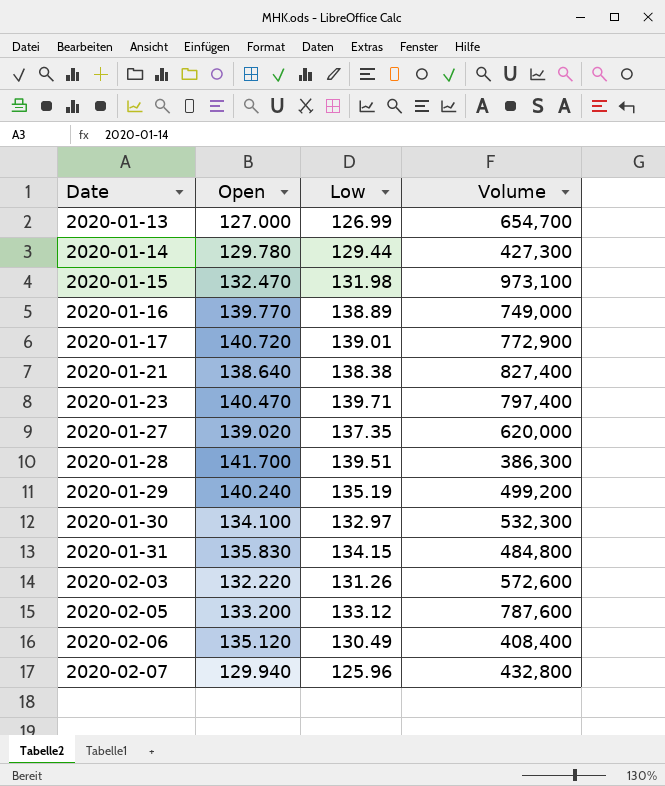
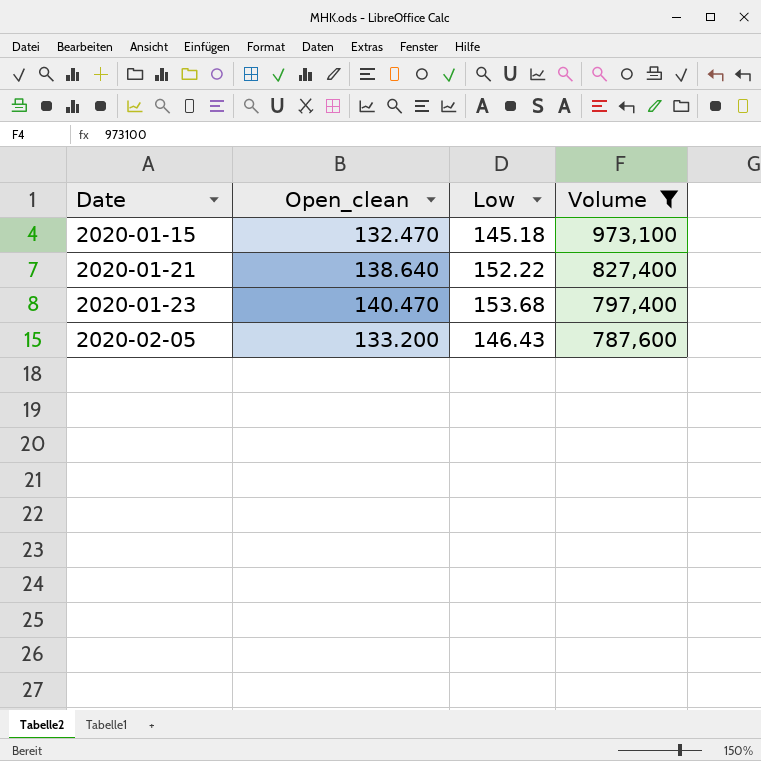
filter: none -> Volume >= 787,600
column name: Open -> Open_clean
2020-01-15 | Low: 131.98 -> 145.18
2020-01-21 | Low: 138.38 -> 152.22
2020-01-23 | Low: 139.71 -> 153.68
2020-02-05 | Low: 133.12 -> 146.43

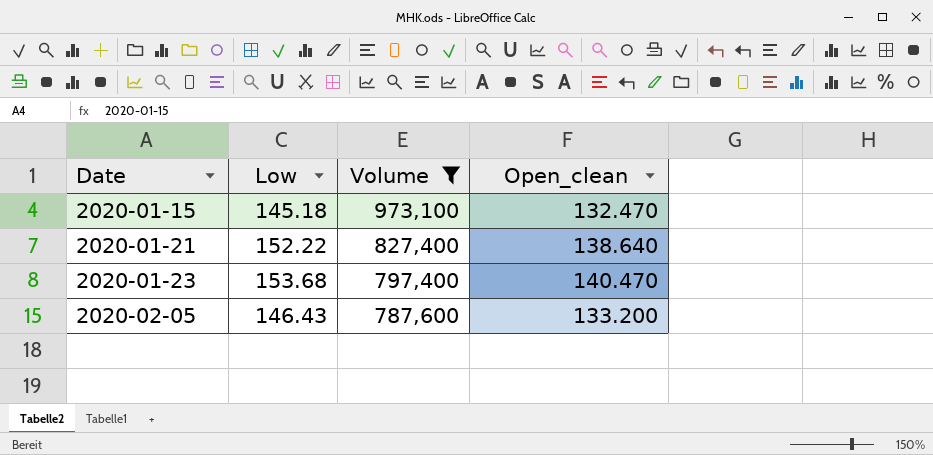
column Open_clean | position: 2 -> 4

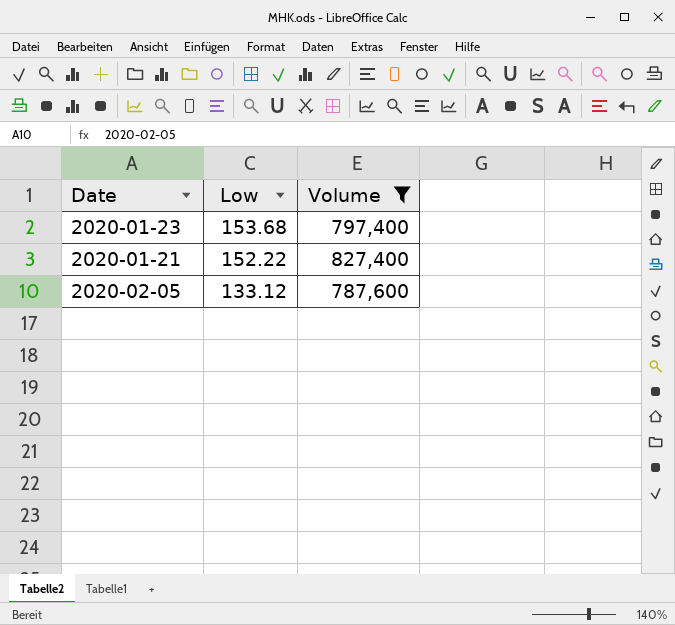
row order: Date ascending -> Low descending
column Open_clean | position: 4 -> none
row 2020-01-15: 145.18 | 973,100 | 132.470 -> none
2020-02-05 | Low: 146.43 -> 133.12

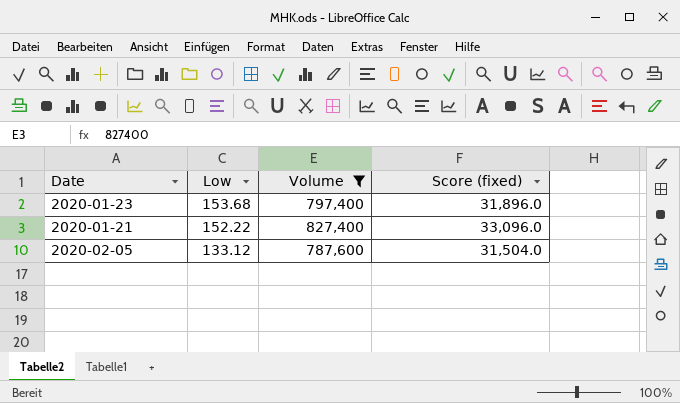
column Score (fixed) | formula: none -> [Volume] * 0.04

